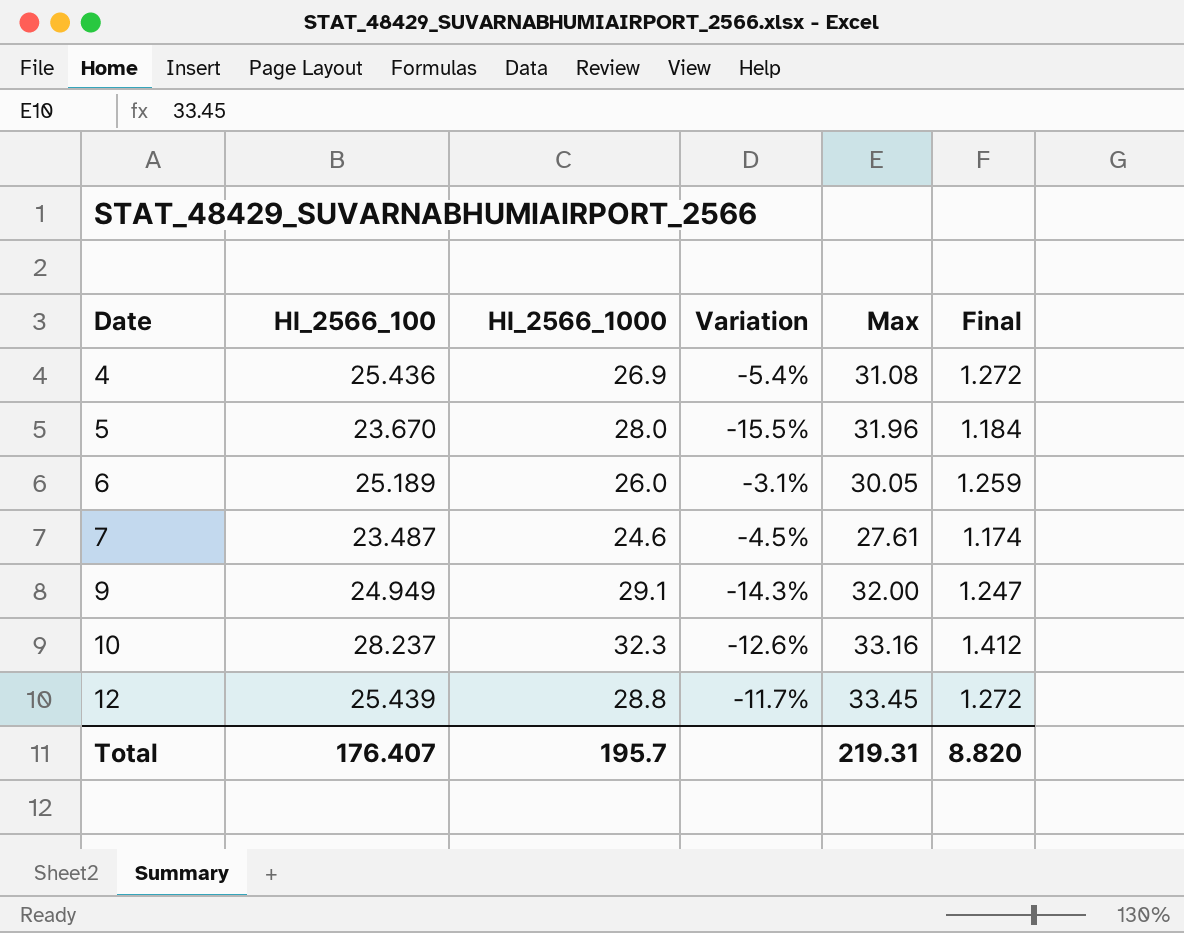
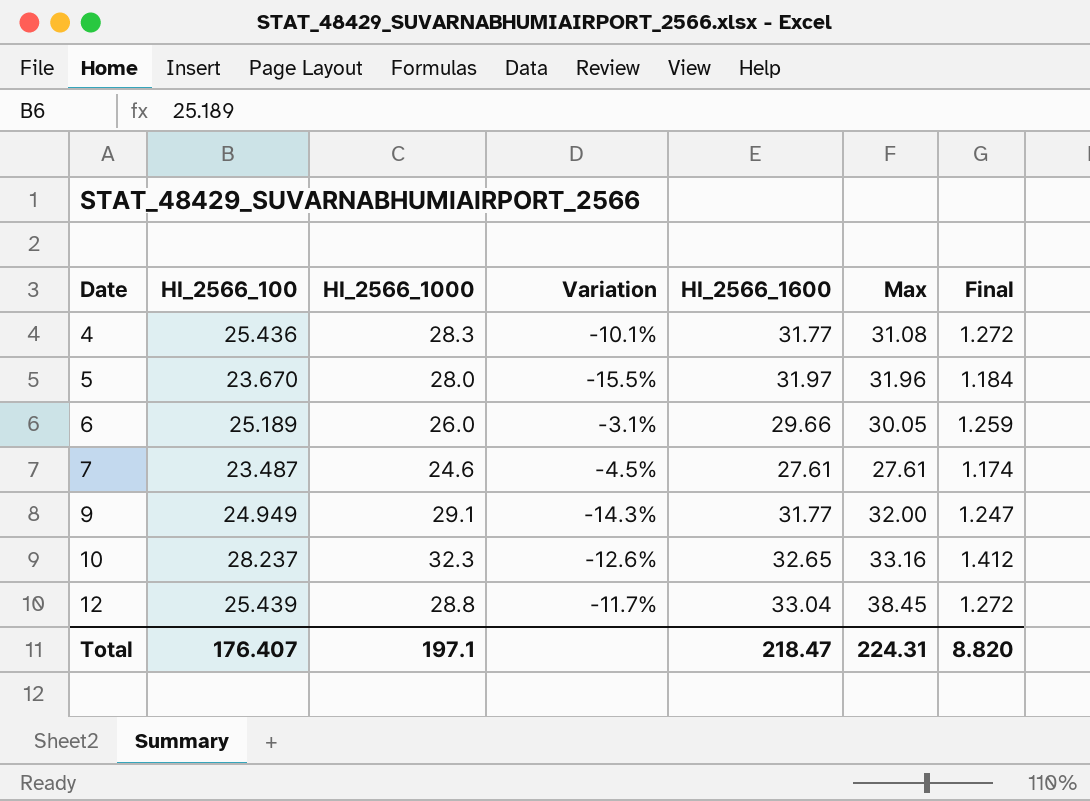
column HI_2566_1600 | position: none -> 5
4 | HI_2566_1000: 26.9 -> 28.3
4 | Variation: -5.4% -> -10.1%
12 | Max: 33.45 -> 38.45
Total | HI_2566_1000: 195.7 -> 197.1
Total | Max: 219.31 -> 224.31

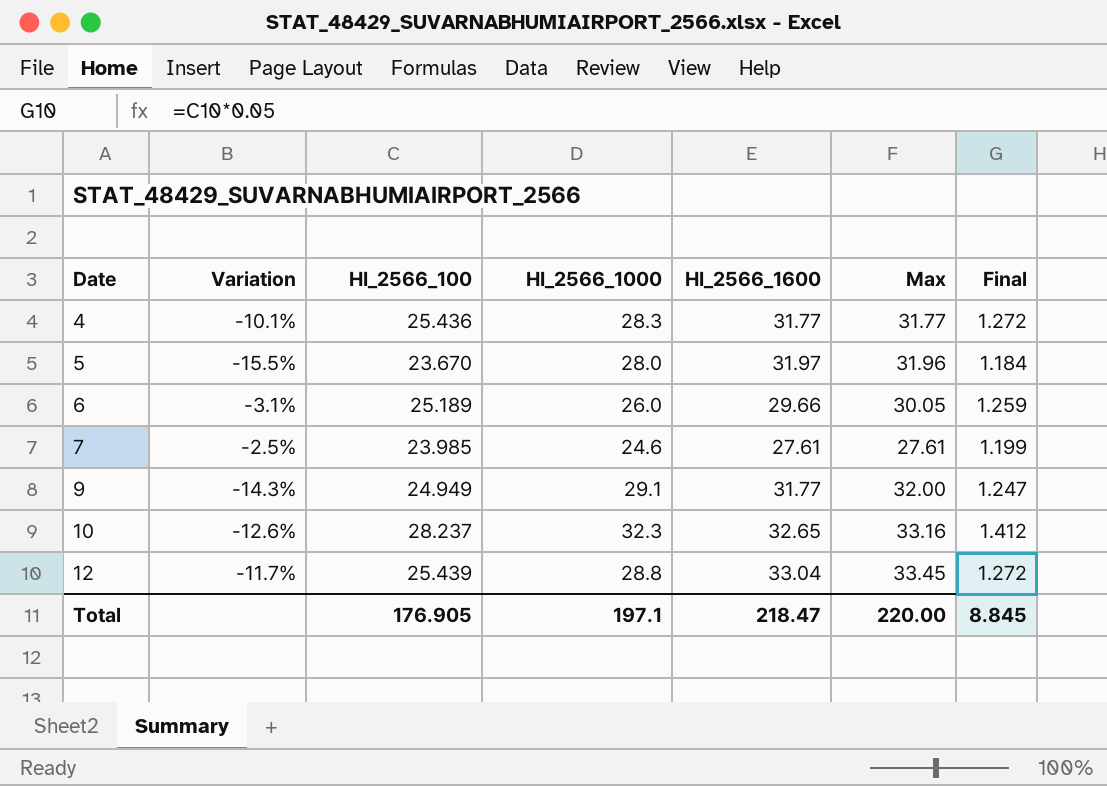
column Variation | position: 4 -> 2
4 | Max: 31.08 -> 31.77
7 | Variation: -4.5% -> -2.5%
7 | HI_2566_100: 23.487 -> 23.985
7 | Final: 1.174 -> 1.199
12 | Max: 38.45 -> 33.45
Total | HI_2566_100: 176.407 -> 176.905
Total | Max: 224.31 -> 220.00
Total | Final: 8.820 -> 8.845

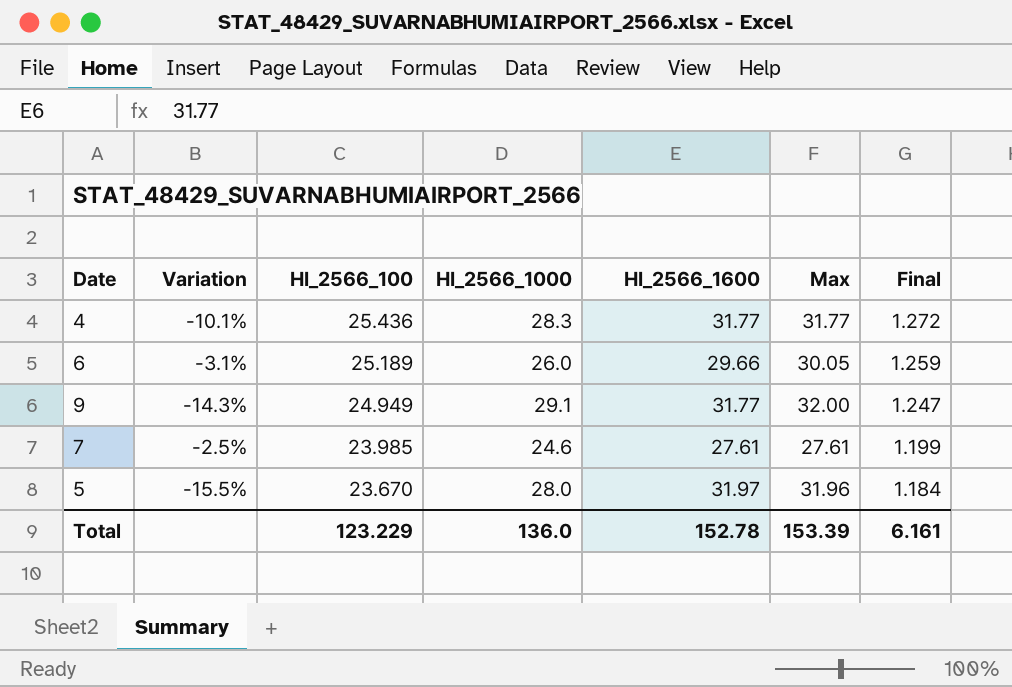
row order: Date ascending -> HI_2566_100 descending
row 10: -12.6% | 28.237 | 32.3 | 32.65 | 33.16 | 1.412 -> none
row 12: -11.7% | 25.439 | 28.8 | 33.04 | 33.45 | 1.272 -> none
Total | HI_2566_100: 176.905 -> 123.229
Total | HI_2566_1000: 197.1 -> 136.0
Total | HI_2566_1600: 218.47 -> 152.78
Total | Max: 220.00 -> 153.39
Total | Final: 8.845 -> 6.161

